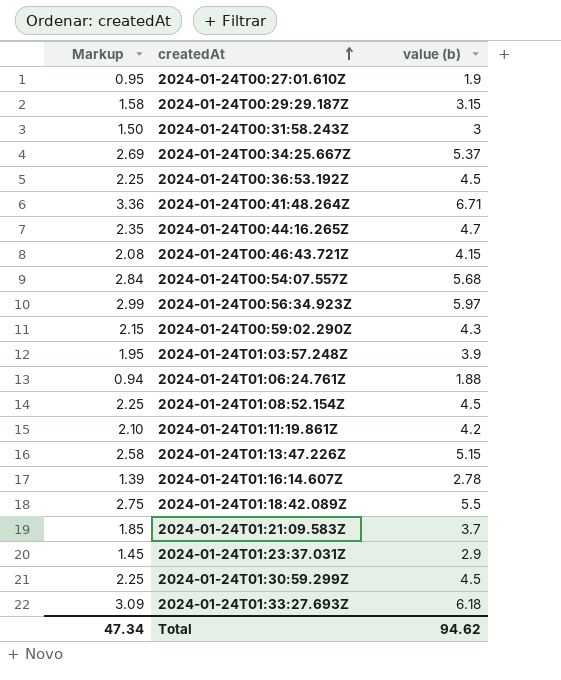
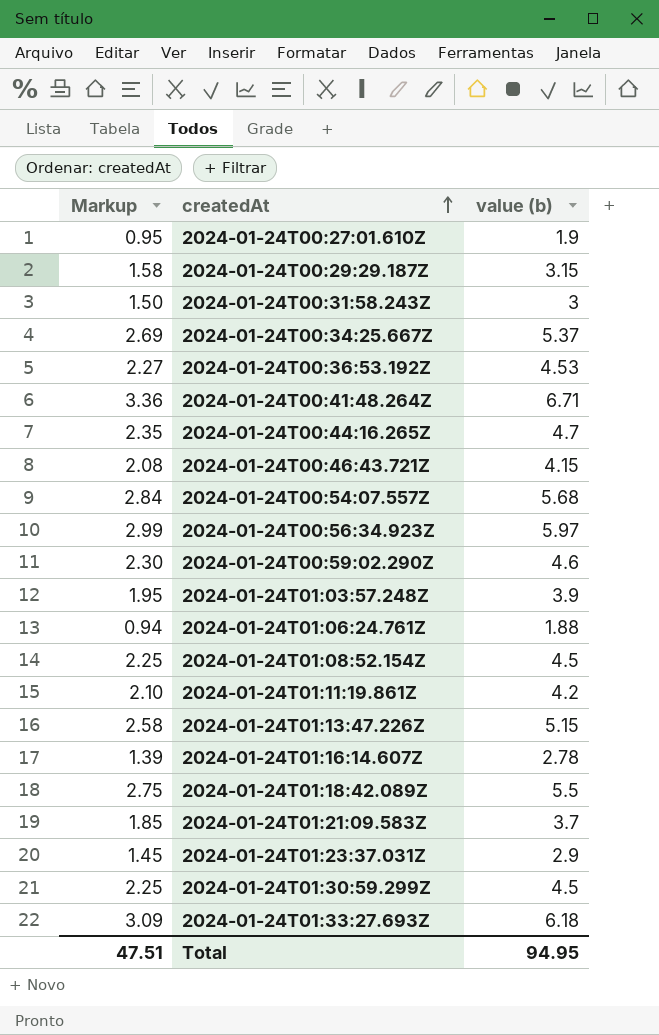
2024-01-24T00:36:53.192Z | Markup: 2.25 -> 2.27
2024-01-24T00:36:53.192Z | value (b): 4.5 -> 4.53
2024-01-24T00:59:02.290Z | Markup: 2.15 -> 2.30
2024-01-24T00:59:02.290Z | value (b): 4.3 -> 4.6
Total | Markup: 47.34 -> 47.51
Total | value (b): 94.62 -> 94.95

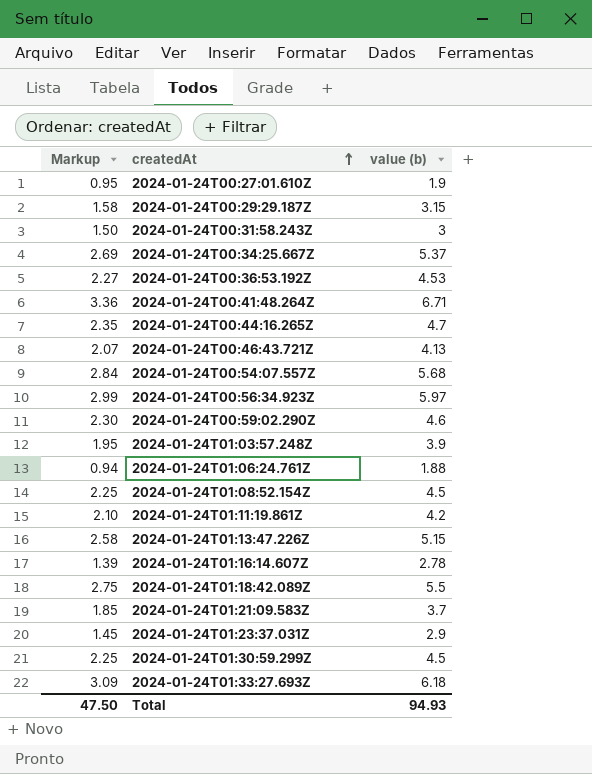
2024-01-24T00:46:43.721Z | Markup: 2.08 -> 2.07
2024-01-24T00:46:43.721Z | value (b): 4.15 -> 4.13
Total | Markup: 47.51 -> 47.50
Total | value (b): 94.95 -> 94.93

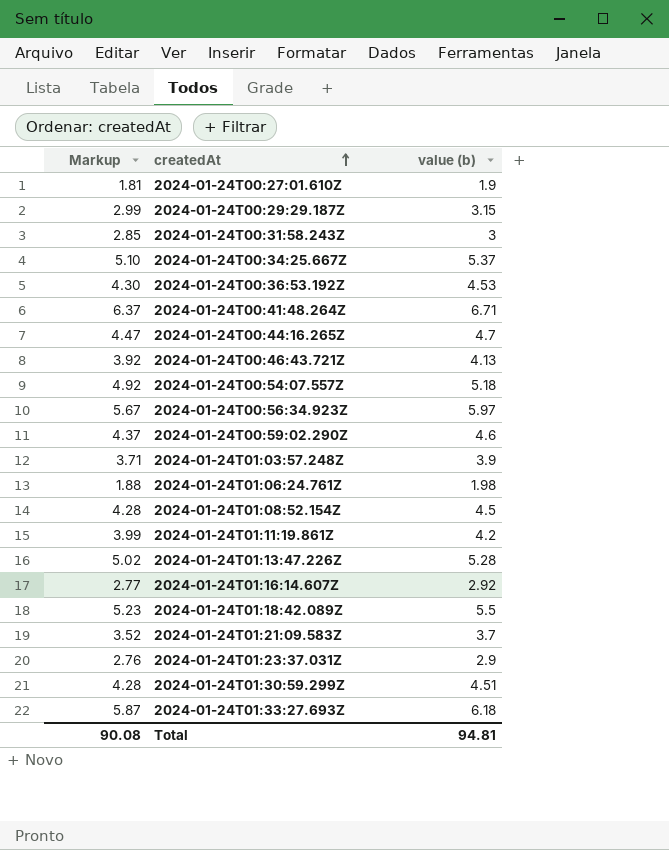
column Markup | formula: [value (b)] * 0.5 -> [value (b)] * 0.95
2024-01-24T00:54:07.557Z | value (b): 5.68 -> 5.18
2024-01-24T01:06:24.761Z | value (b): 1.88 -> 1.98
2024-01-24T01:13:47.226Z | value (b): 5.15 -> 5.28
2024-01-24T01:16:14.607Z | value (b): 2.78 -> 2.92
2024-01-24T01:30:59.299Z | value (b): 4.5 -> 4.51
Total | Markup: 47.50 -> 90.08
Total | value (b): 94.93 -> 94.81

